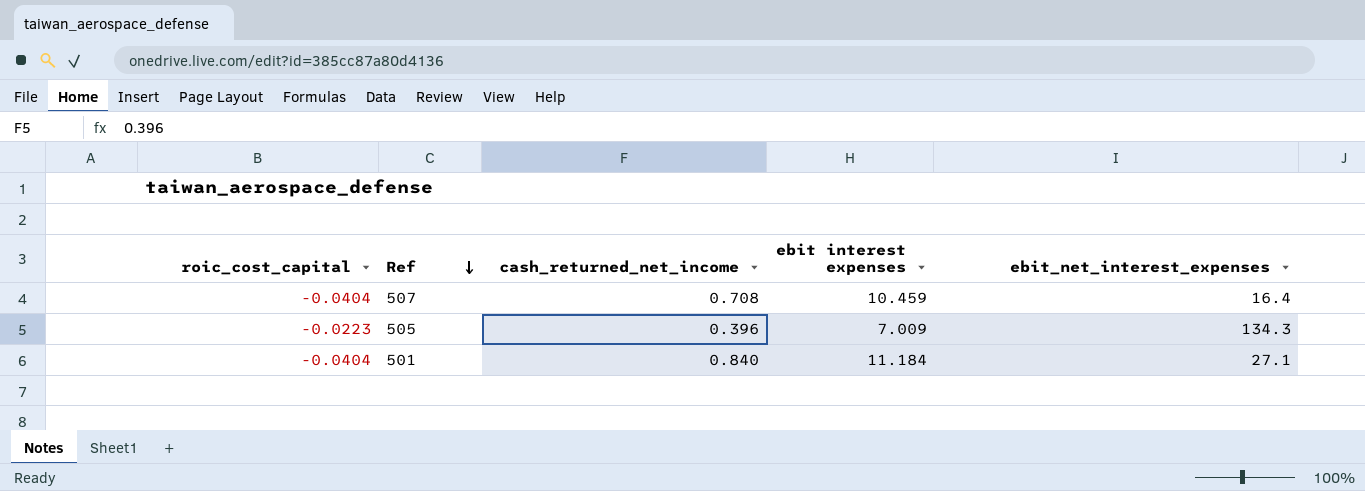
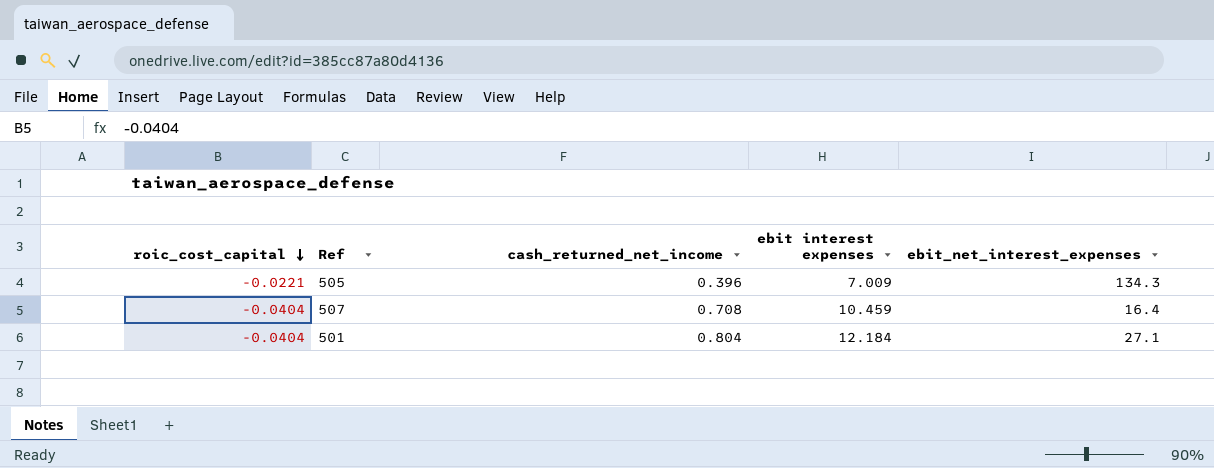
row order: Ref descending -> roic_cost_capital descending
505 | roic_cost_capital: -0.0223 -> -0.0221
501 | cash_returned_net_income: 0.840 -> 0.804
501 | ebit interest expenses: 11.184 -> 12.184

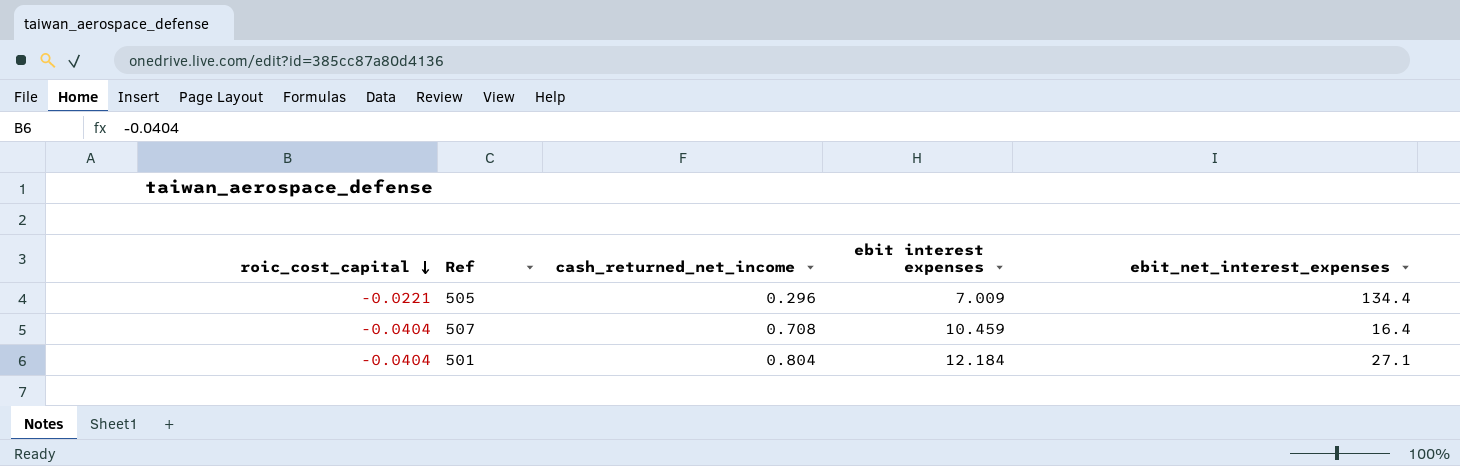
505 | cash_returned_net_income: 0.396 -> 0.296
505 | ebit_net_interest_expenses: 134.3 -> 134.4

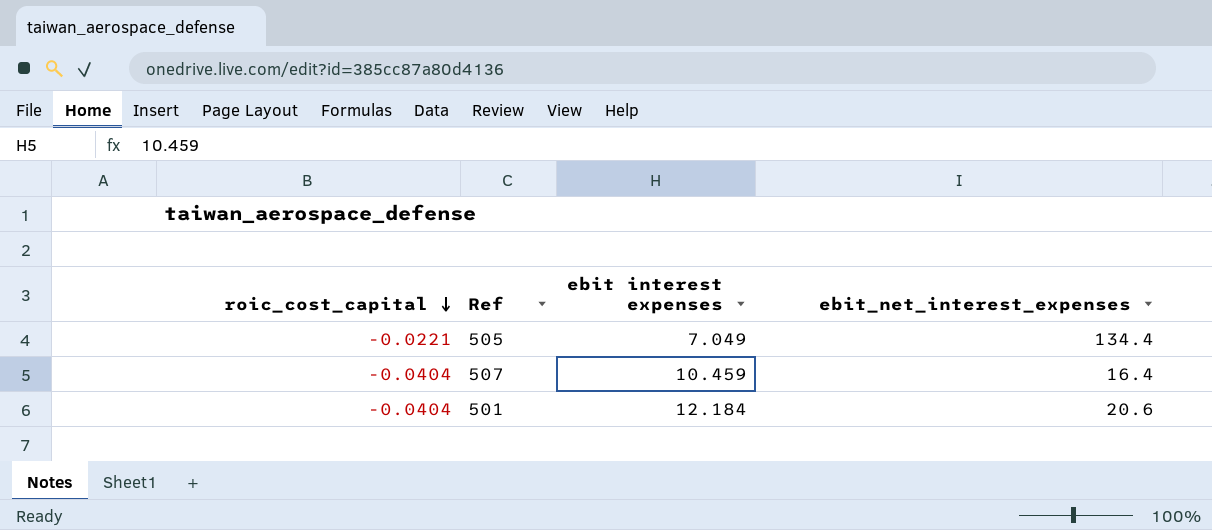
column cash_returned_net_income | position: 3 -> none
505 | ebit interest expenses: 7.009 -> 7.049
501 | ebit_net_interest_expenses: 27.1 -> 20.6

